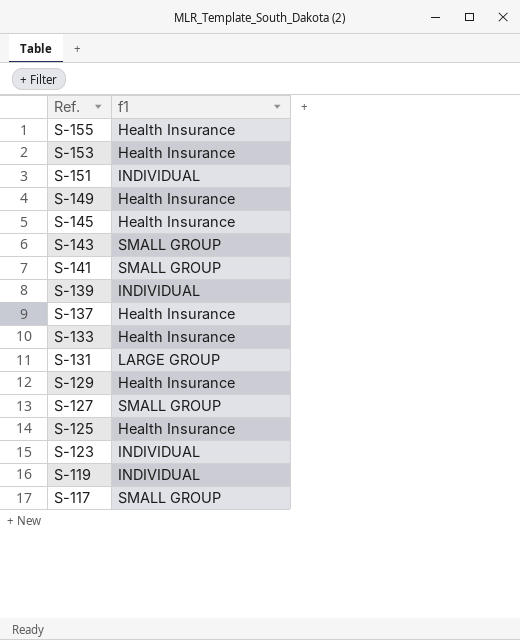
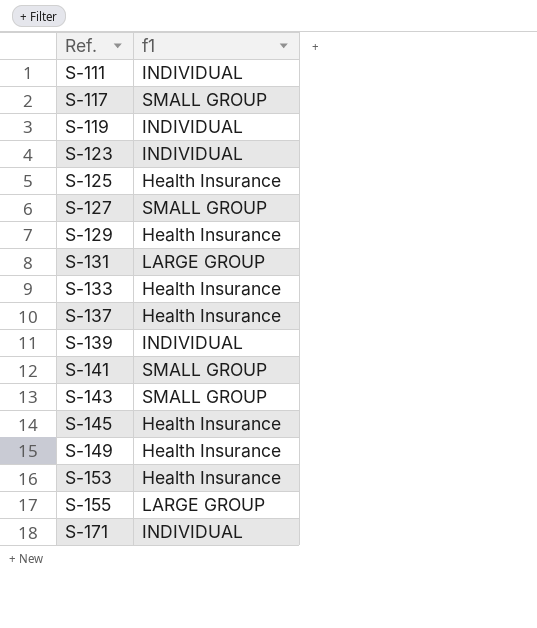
row order: Ref. descending -> Ref. ascending
row S-151: INDIVIDUAL -> none
row S-111: none -> INDIVIDUAL
S-155 | f1: Health Insurance -> LARGE GROUP
row S-171: none -> INDIVIDUAL

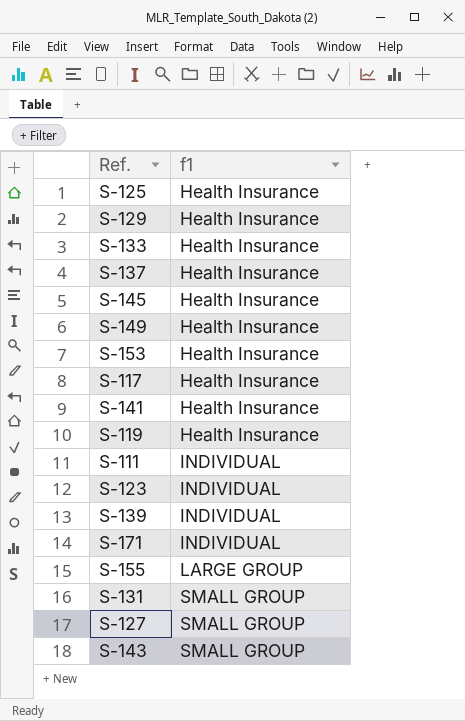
row order: Ref. ascending -> f1 ascending
S-117 | f1: SMALL GROUP -> Health Insurance
S-141 | f1: SMALL GROUP -> Health Insurance
S-119 | f1: INDIVIDUAL -> Health Insurance
S-131 | f1: LARGE GROUP -> SMALL GROUP

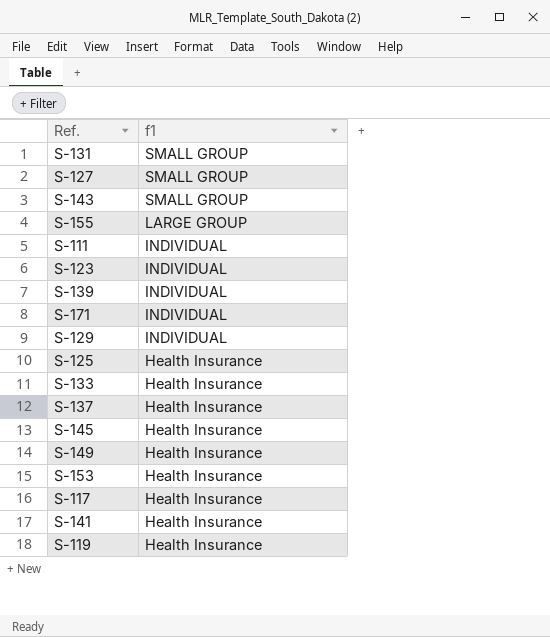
row order: f1 ascending -> f1 descending
S-129 | f1: Health Insurance -> INDIVIDUAL

